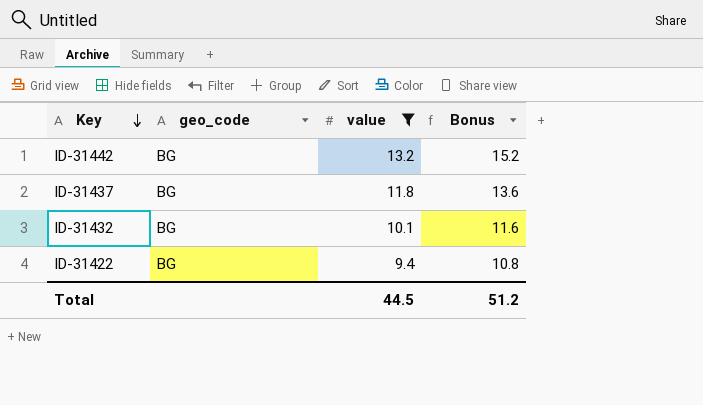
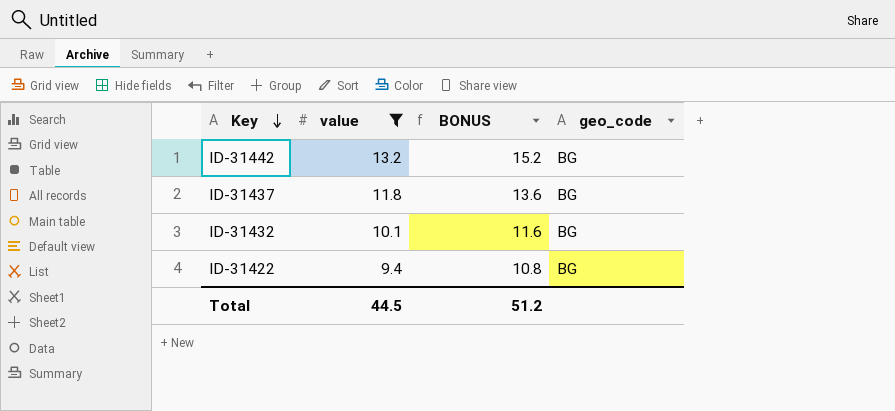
column name: Bonus -> BONUS
column geo_code | position: 2 -> 4

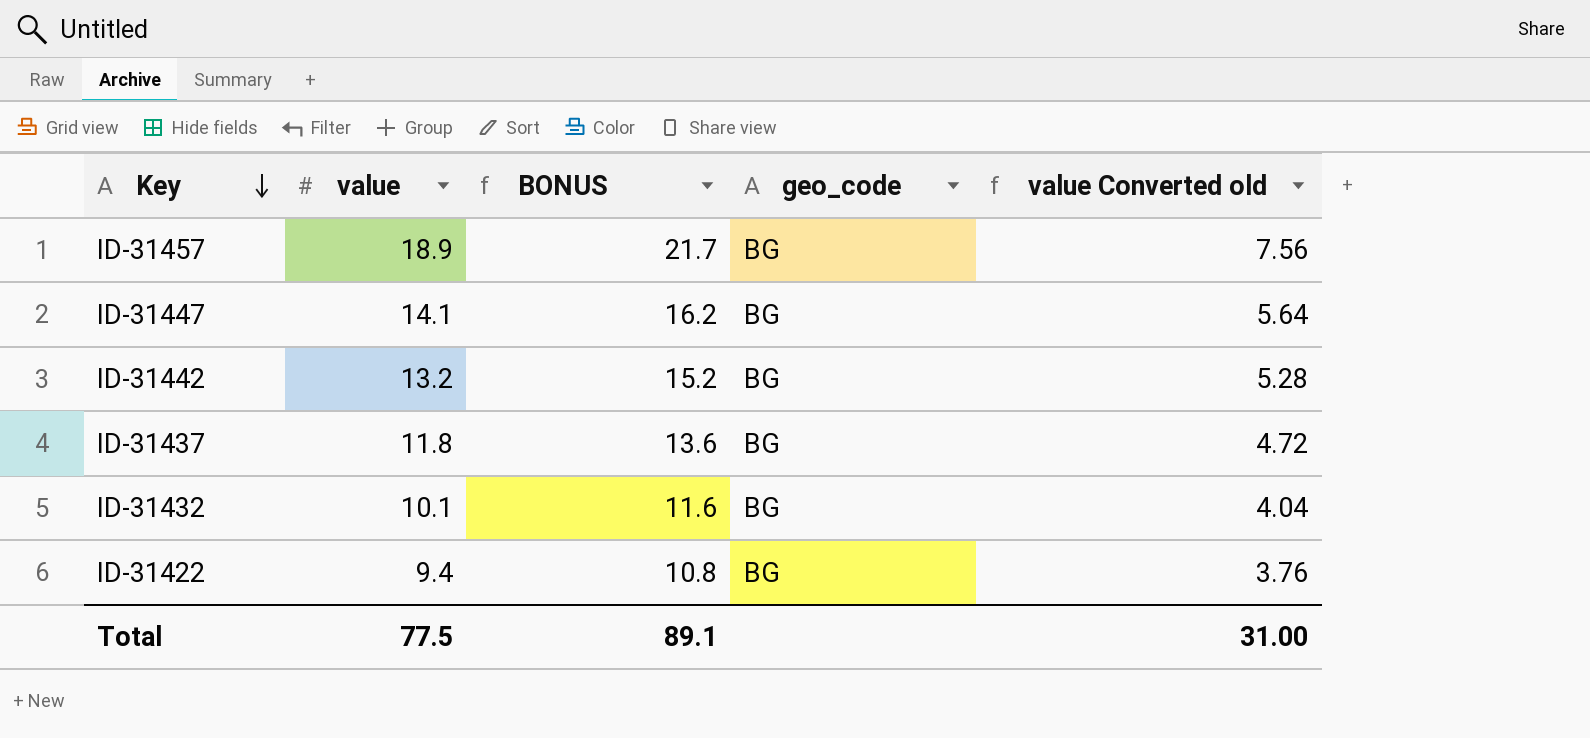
filter: value <= 13.2 -> none
column value Converted old | formula: none -> [value] * 0.4
Total | value: 44.5 -> 77.5
Total | BONUS: 51.2 -> 89.1

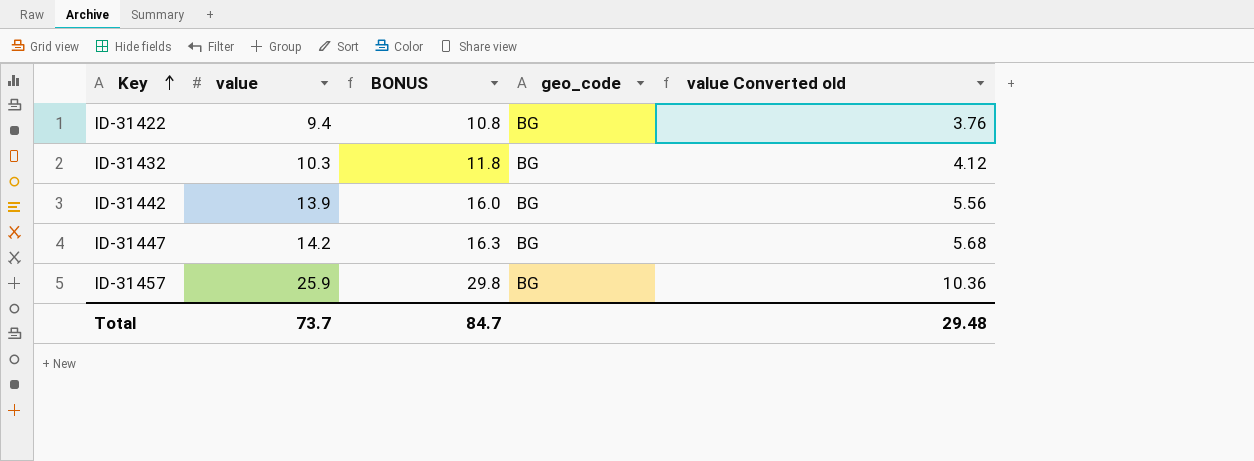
row order: Key descending -> Key ascending
row ID-31437: 11.8 | 13.6 | BG | 4.72 -> none
ID-31432 | value: 10.1 -> 10.3
ID-31432 | BONUS: 11.6 -> 11.8
ID-31432 | value Converted old: 4.04 -> 4.12
ID-31442 | value: 13.2 -> 13.9
ID-31442 | BONUS: 15.2 -> 16.0
ID-31442 | value Converted old: 5.28 -> 5.56
ID-31447 | value: 14.1 -> 14.2
ID-31447 | BONUS: 16.2 -> 16.3
ID-31447 | value Converted old: 5.64 -> 5.68
ID-31457 | value: 18.9 -> 25.9
ID-31457 | BONUS: 21.7 -> 29.8
ID-31457 | value Converted old: 7.56 -> 10.36
Total | value: 77.5 -> 73.7
Total | BONUS: 89.1 -> 84.7
Total | value Converted old: 31.00 -> 29.48

